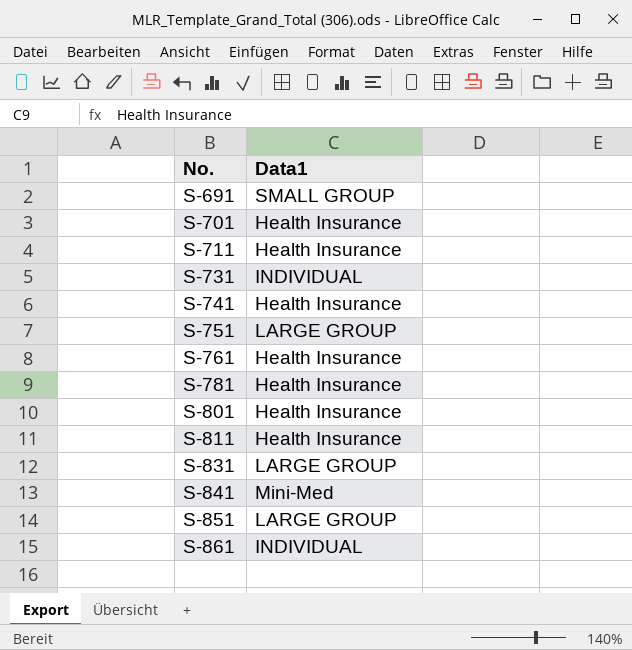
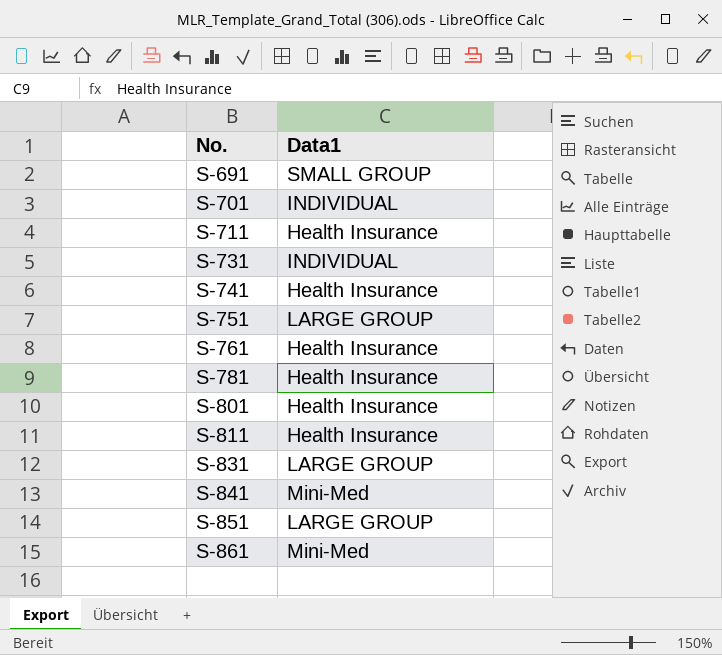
S-701 | Data1: Health Insurance -> INDIVIDUAL
S-861 | Data1: INDIVIDUAL -> Mini-Med

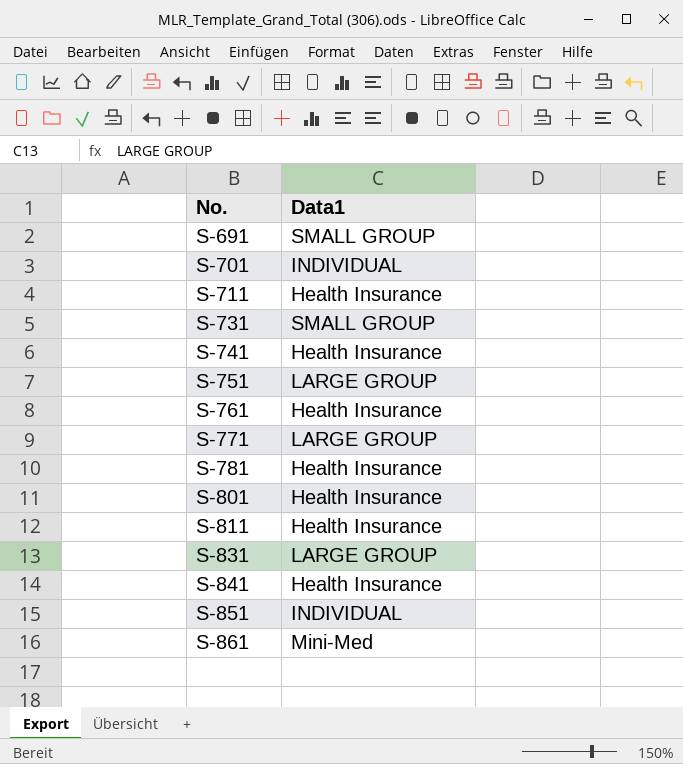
S-731 | Data1: INDIVIDUAL -> SMALL GROUP
row S-771: none -> LARGE GROUP
S-841 | Data1: Mini-Med -> Health Insurance
S-851 | Data1: LARGE GROUP -> INDIVIDUAL

